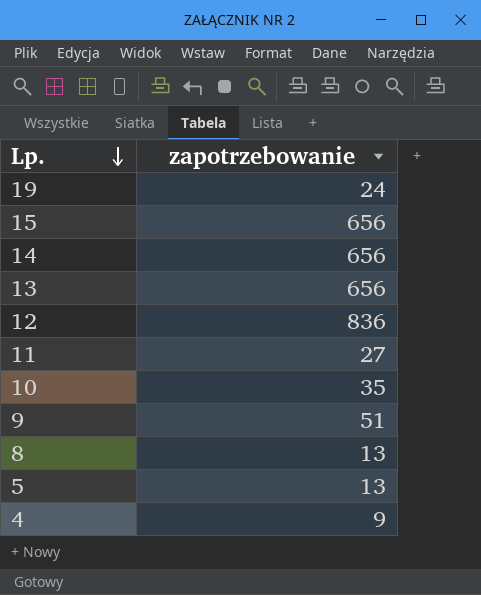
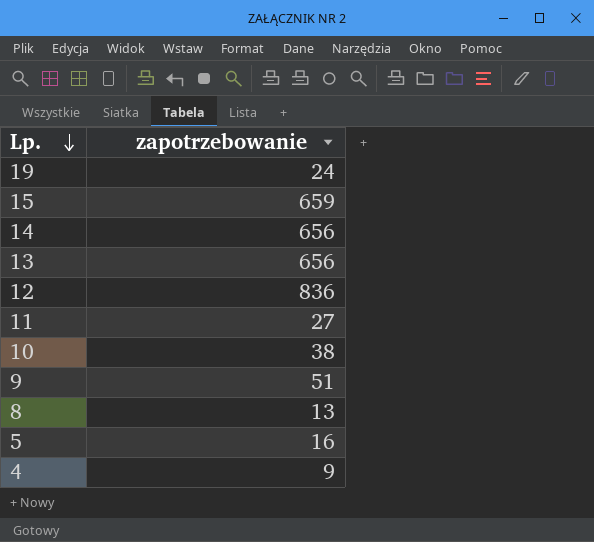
15 | zapotrzebowanie: 656 -> 659
10 | zapotrzebowanie: 35 -> 38
5 | zapotrzebowanie: 13 -> 16

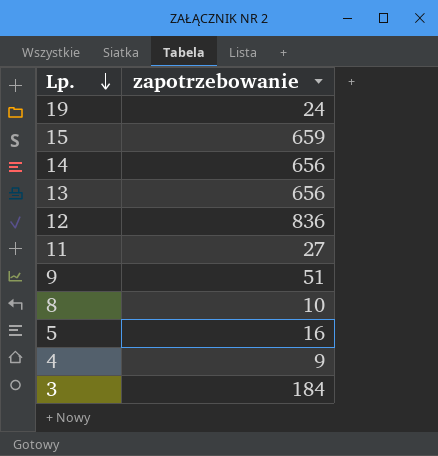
row 10: 38 -> none
8 | zapotrzebowanie: 13 -> 10
row 3: none -> 184

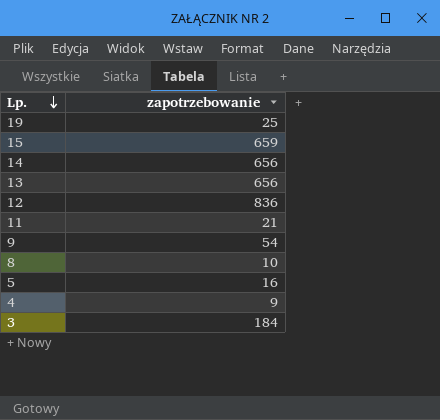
19 | zapotrzebowanie: 24 -> 25
11 | zapotrzebowanie: 27 -> 21
9 | zapotrzebowanie: 51 -> 54

